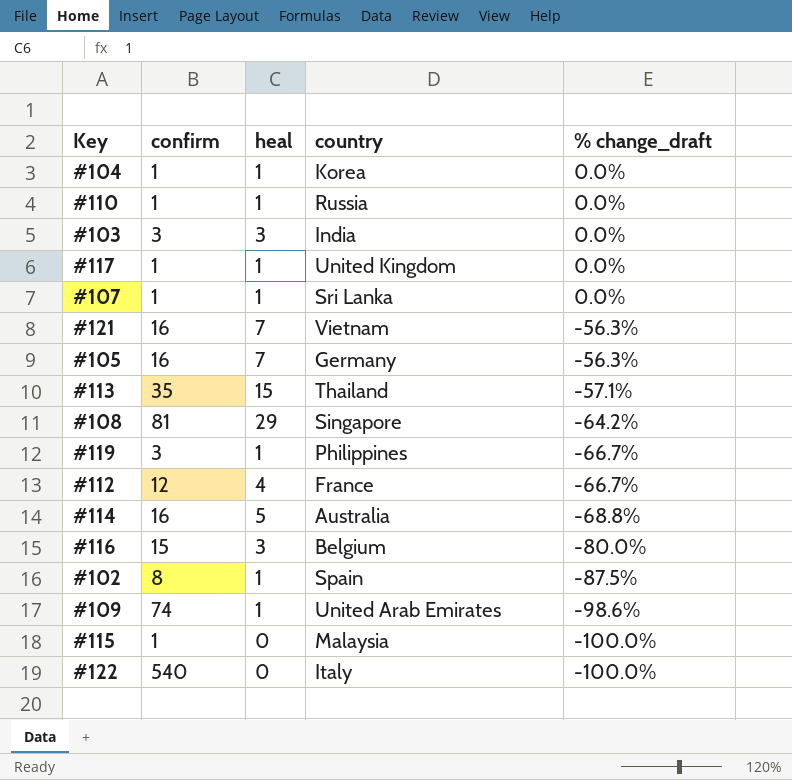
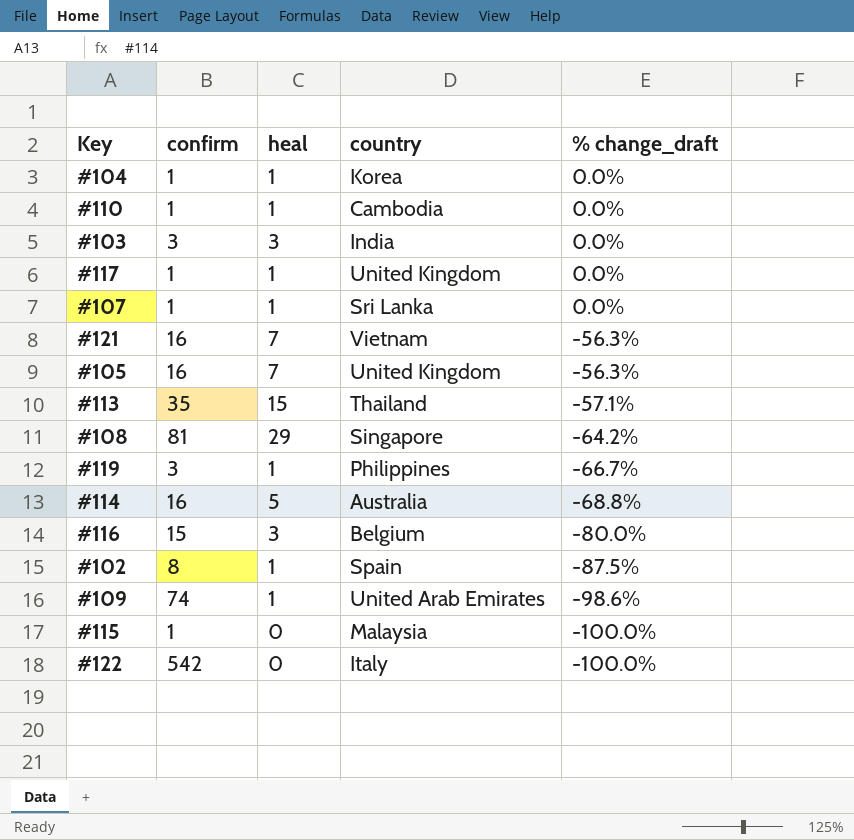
row #112: 12 | 4 | France | -66.7% -> none
#110 | country: Russia -> Cambodia
#105 | country: Germany -> United Kingdom
#122 | confirm: 540 -> 542

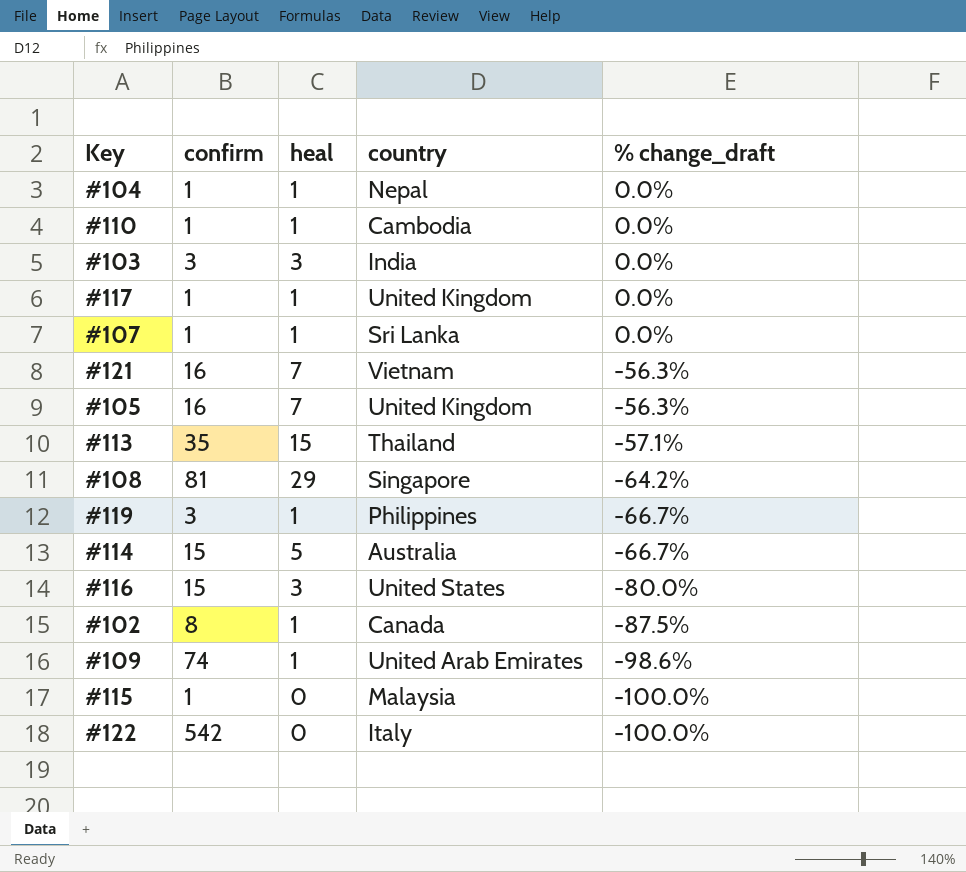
#104 | country: Korea -> Nepal
#114 | confirm: 16 -> 15
#114 | % change_draft: -68.8% -> -66.7%
#116 | country: Belgium -> United States
#102 | country: Spain -> Canada

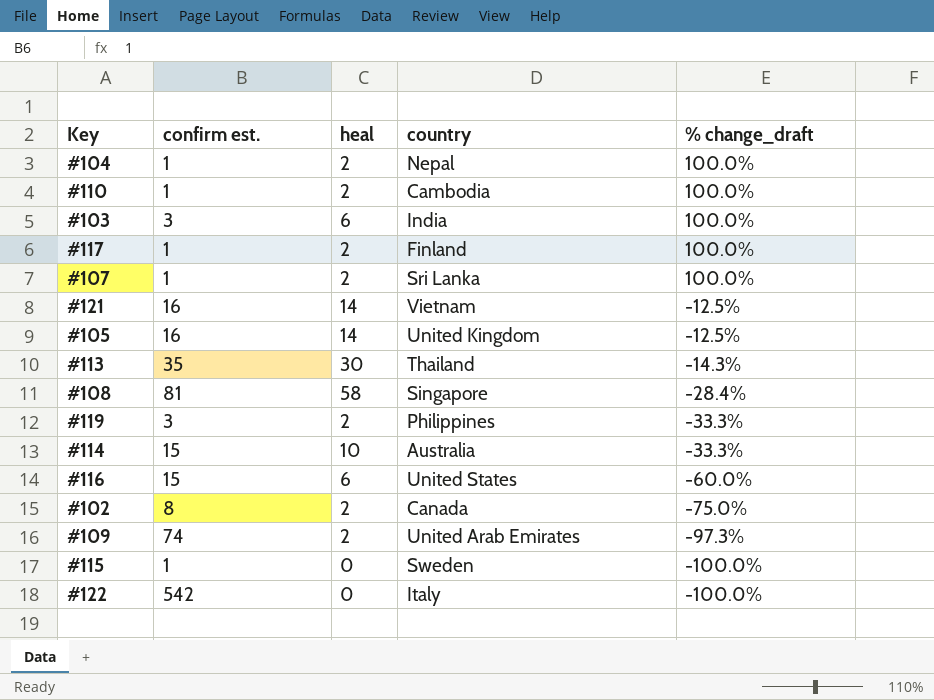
column name: confirm -> confirm est.
#104 | heal: 1 -> 2
#104 | % change_draft: 0.0% -> 100.0%
#110 | heal: 1 -> 2
#110 | % change_draft: 0.0% -> 100.0%
#103 | heal: 3 -> 6
#103 | % change_draft: 0.0% -> 100.0%
#117 | heal: 1 -> 2
#117 | country: United Kingdom -> Finland
#117 | % change_draft: 0.0% -> 100.0%
#107 | heal: 1 -> 2
#107 | % change_draft: 0.0% -> 100.0%
#121 | heal: 7 -> 14
#121 | % change_draft: -56.3% -> -12.5%
#105 | heal: 7 -> 14
#105 | % change_draft: -56.3% -> -12.5%
#113 | heal: 15 -> 30
#113 | % change_draft: -57.1% -> -14.3%
#108 | heal: 29 -> 58
#108 | % change_draft: -64.2% -> -28.4%
#119 | heal: 1 -> 2
#119 | % change_draft: -66.7% -> -33.3%
#114 | heal: 5 -> 10
#114 | % change_draft: -66.7% -> -33.3%
#116 | heal: 3 -> 6
#116 | % change_draft: -80.0% -> -60.0%
#102 | heal: 1 -> 2
#102 | % change_draft: -87.5% -> -75.0%
#109 | heal: 1 -> 2
#109 | % change_draft: -98.6% -> -97.3%
#115 | country: Malaysia -> Sweden

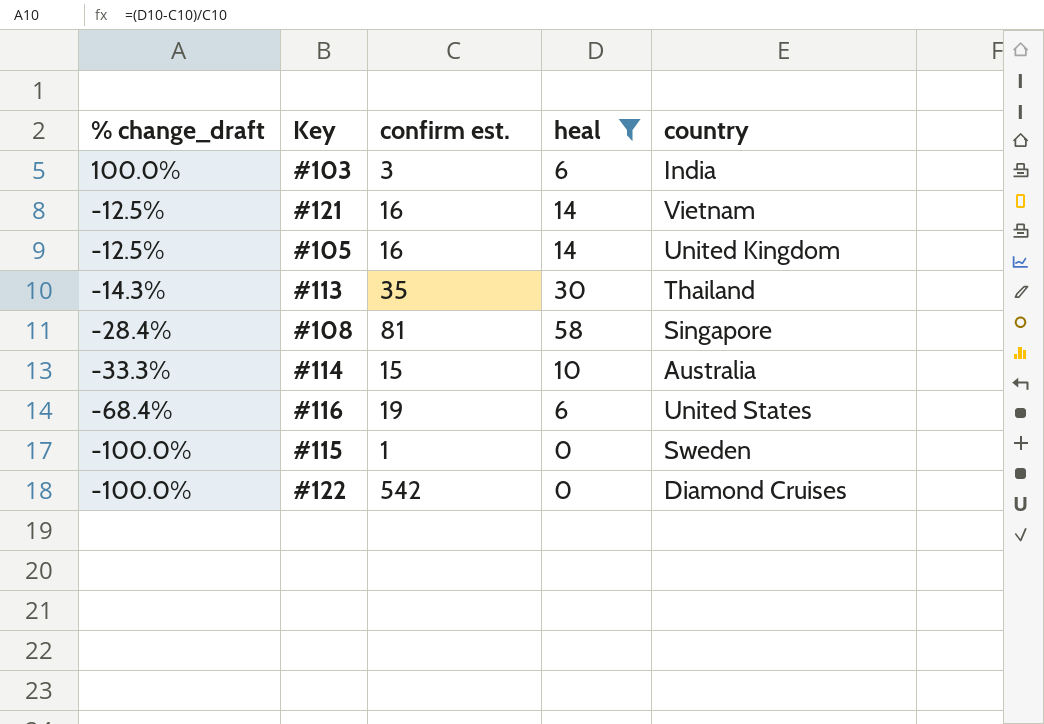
filter: none -> heal != 2
column % change_draft | position: 5 -> 1
#116 | % change_draft: -60.0% -> -68.4%
#116 | confirm est.: 15 -> 19
#122 | country: Italy -> Diamond Cruises

